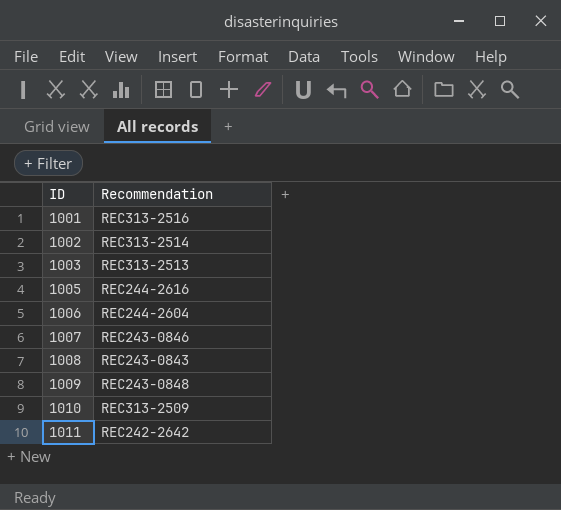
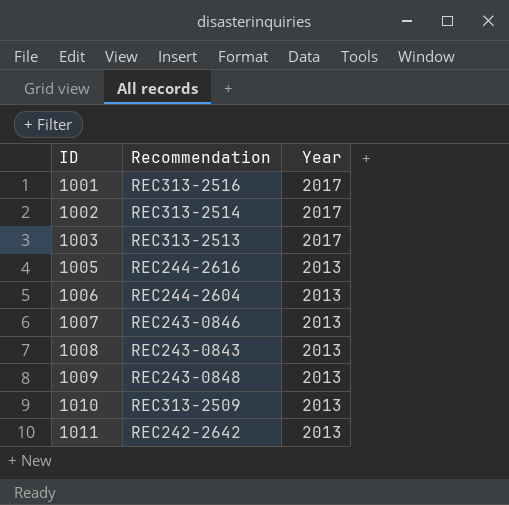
column Year | position: none -> 3

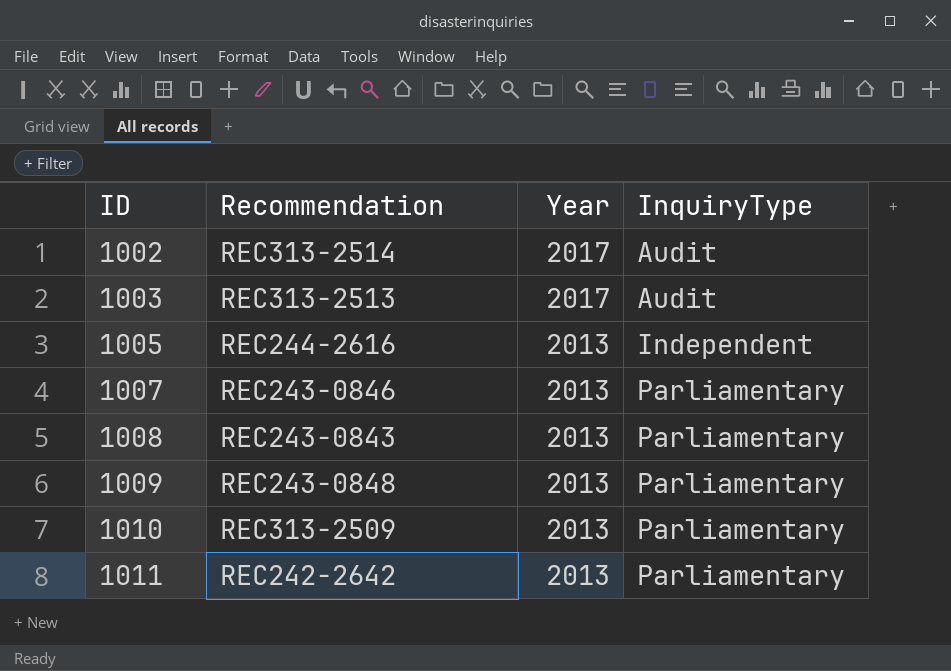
column InquiryType | position: none -> 4
row 1001: REC313-2516 | 2017 -> none
row 1006: REC244-2604 | 2013 -> none

